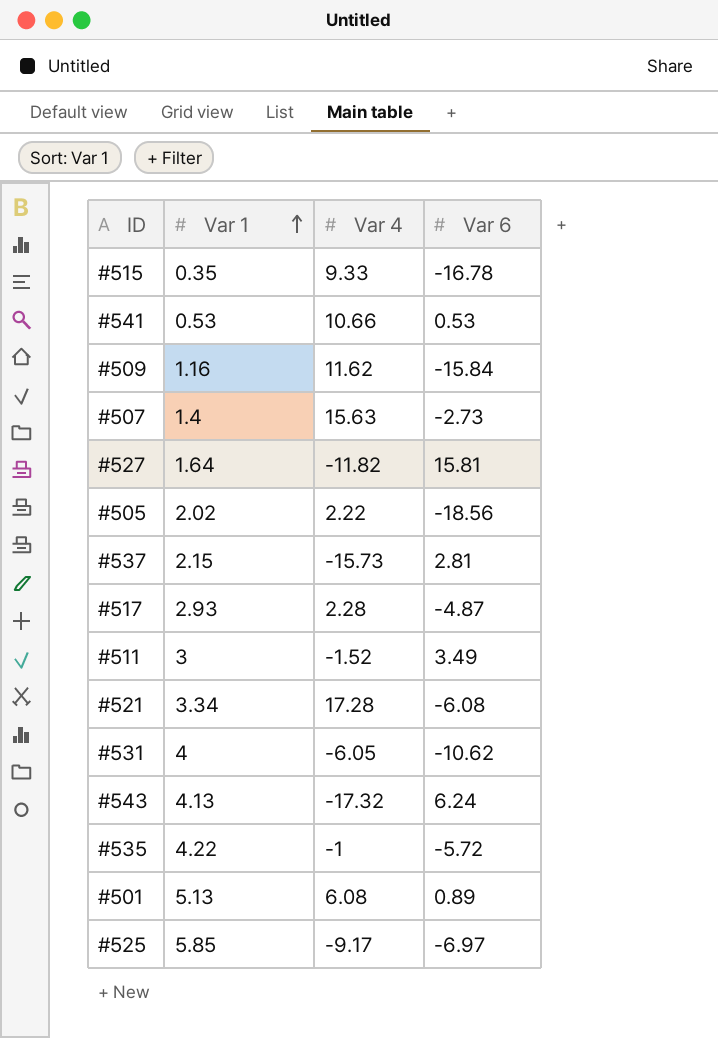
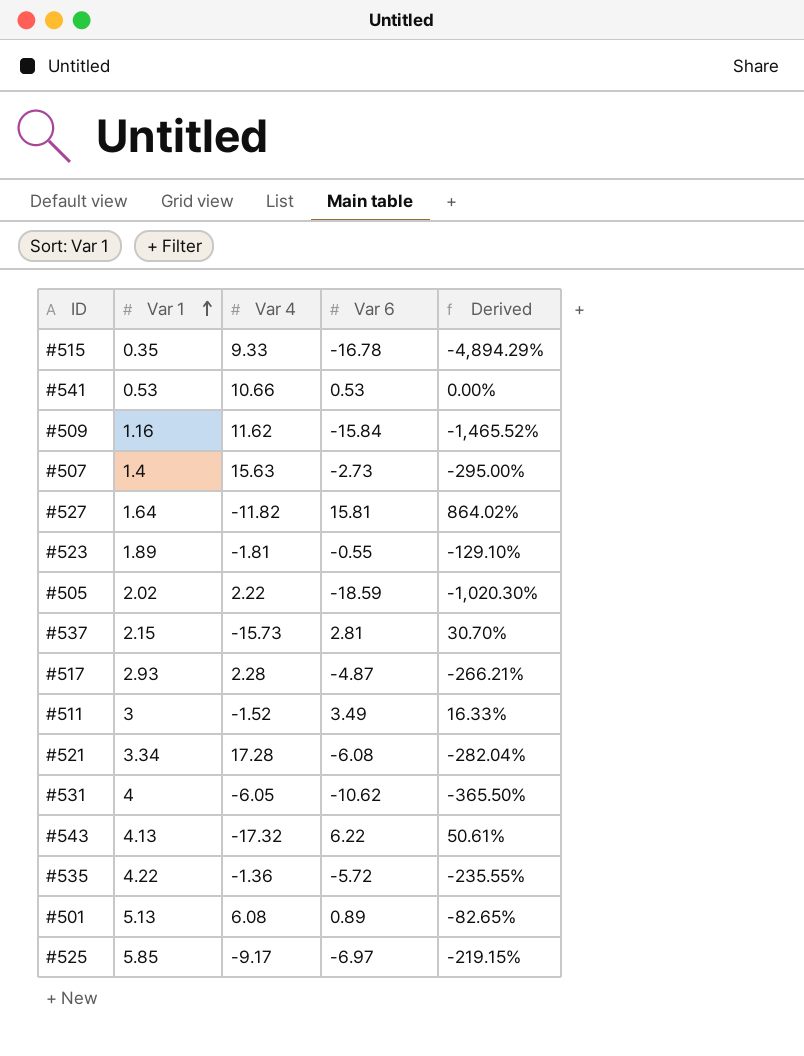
column Derived | formula: none -> ([Var 6] - [Var 1]) / [Var 1]
row #523: none -> 1.89 | -1.81 | -0.55 | -129.10%
#505 | Var 6: -18.56 -> -18.59
#543 | Var 6: 6.24 -> 6.22
#535 | Var 4: -1 -> -1.36

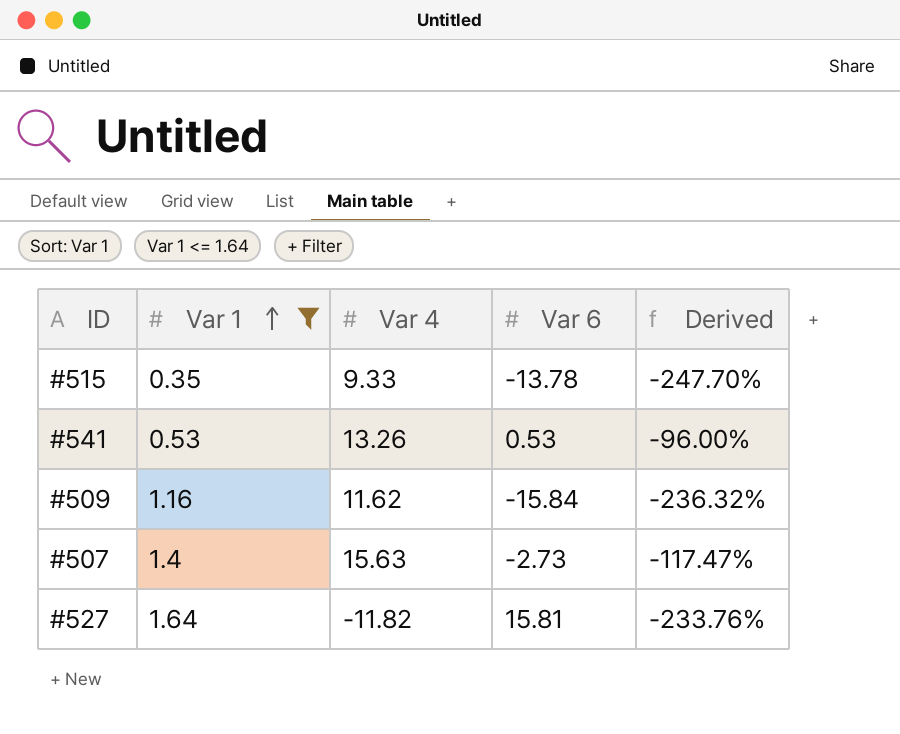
filter: none -> Var 1 <= 1.64
column Derived | formula: ([Var 6] - [Var 1]) / [Var 1] -> ([Var 6] - [Var 4]) / [Var 4]
#515 | Var 6: -16.78 -> -13.78
#541 | Var 4: 10.66 -> 13.26

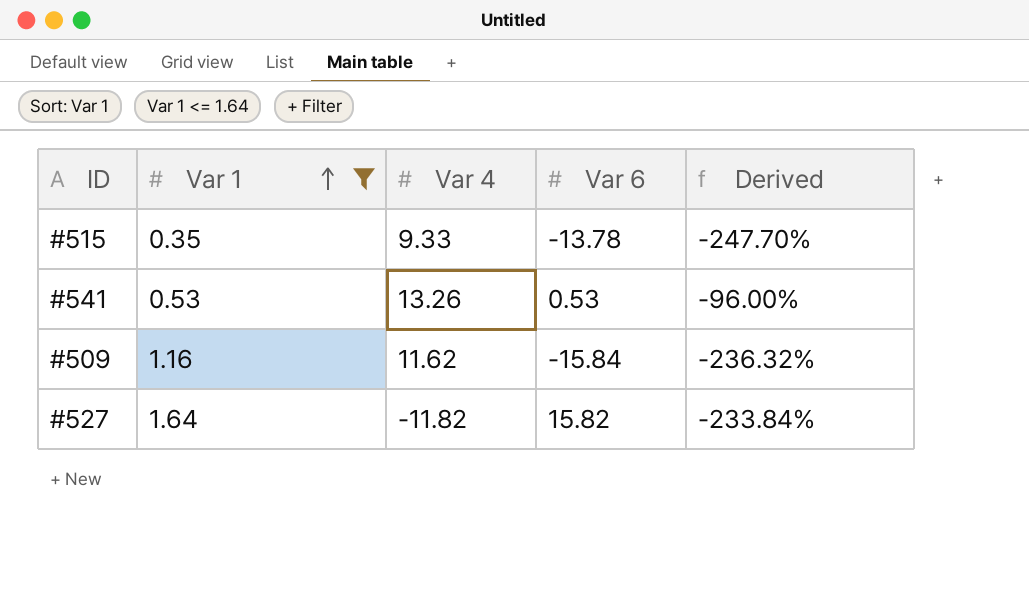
row #507: 1.4 | 15.63 | -2.73 | -117.47% -> none
#527 | Var 6: 15.81 -> 15.82
#527 | Derived: -233.76% -> -233.84%

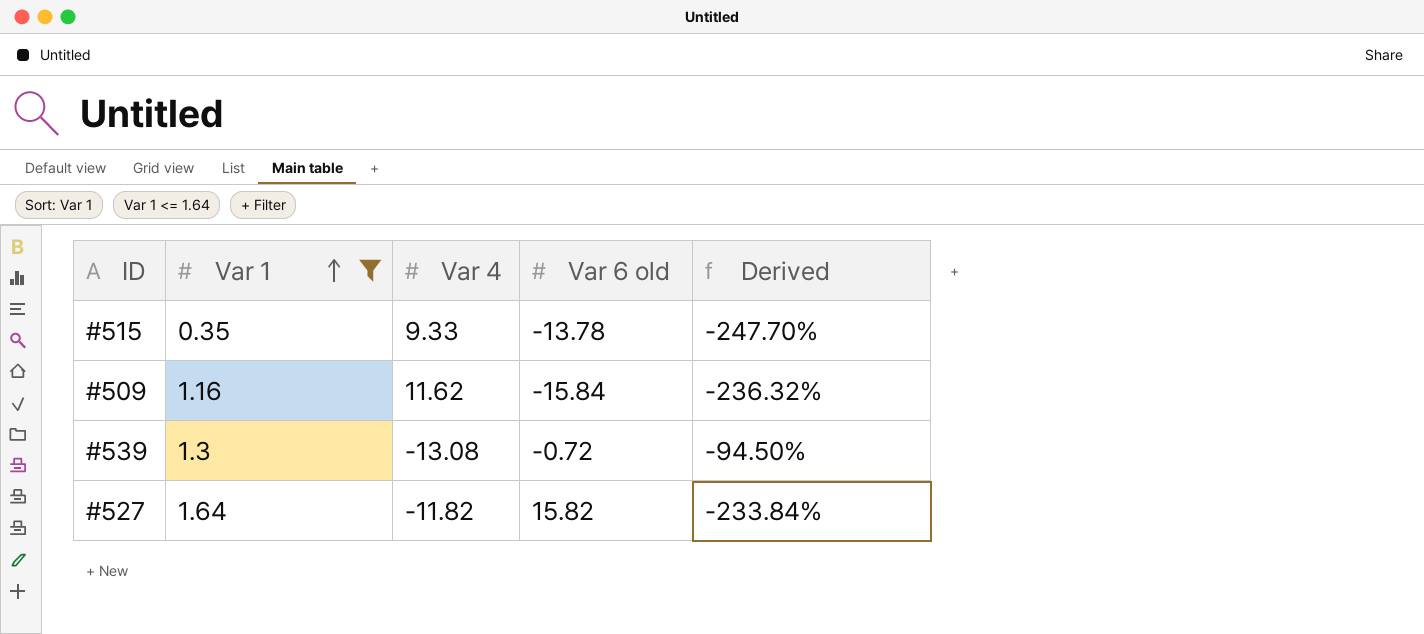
column name: Var 6 -> Var 6 old
row #541: 0.53 | 13.26 | 0.53 | -96.00% -> none
row #539: none -> 1.3 | -13.08 | -0.72 | -94.50%

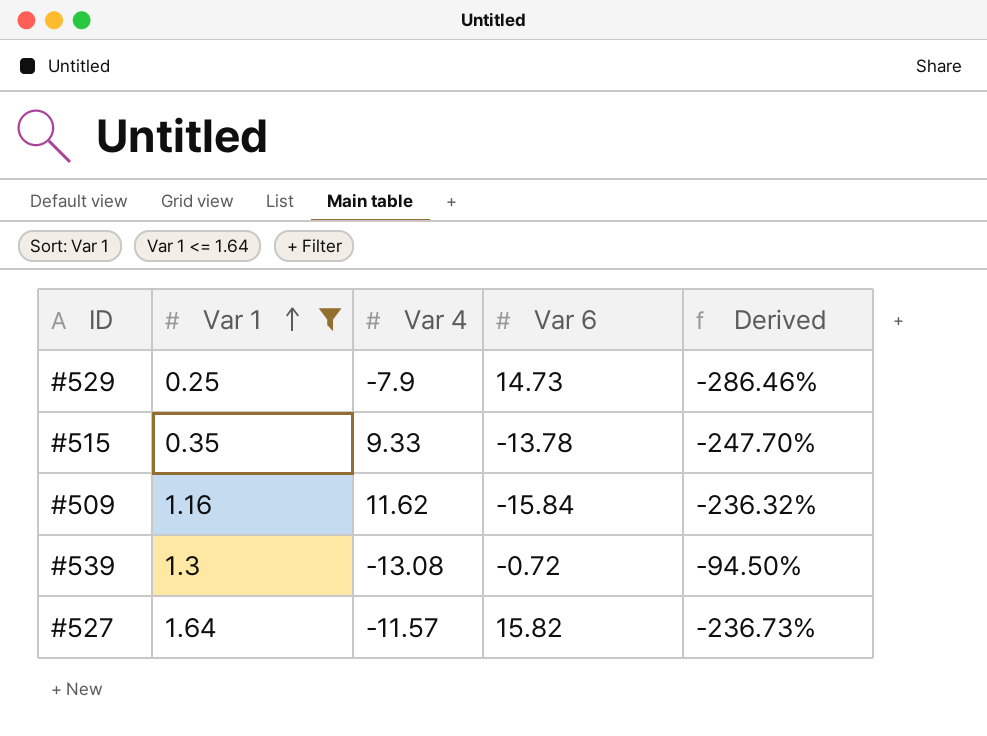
column name: Var 6 old -> Var 6
row #529: none -> 0.25 | -7.9 | 14.73 | -286.46%
#527 | Var 4: -11.82 -> -11.57
#527 | Derived: -233.84% -> -236.73%

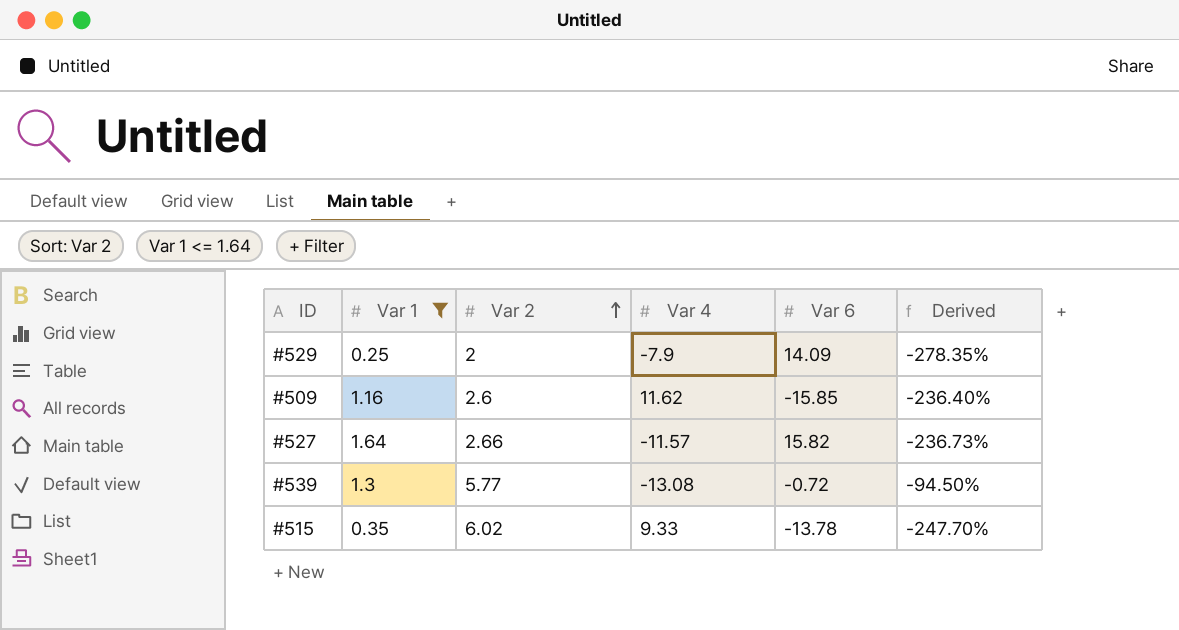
row order: Var 1 ascending -> Var 2 ascending
column Var 2 | position: none -> 3
#529 | Var 6: 14.73 -> 14.09
#529 | Derived: -286.46% -> -278.35%
#509 | Var 6: -15.84 -> -15.85
#509 | Derived: -236.32% -> -236.40%

